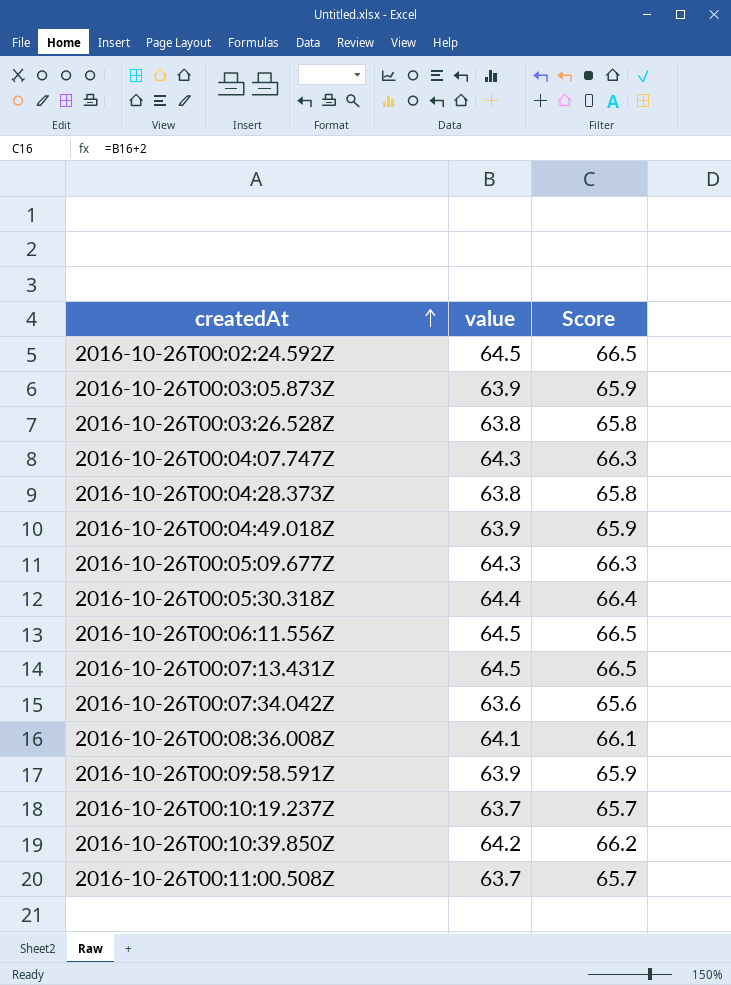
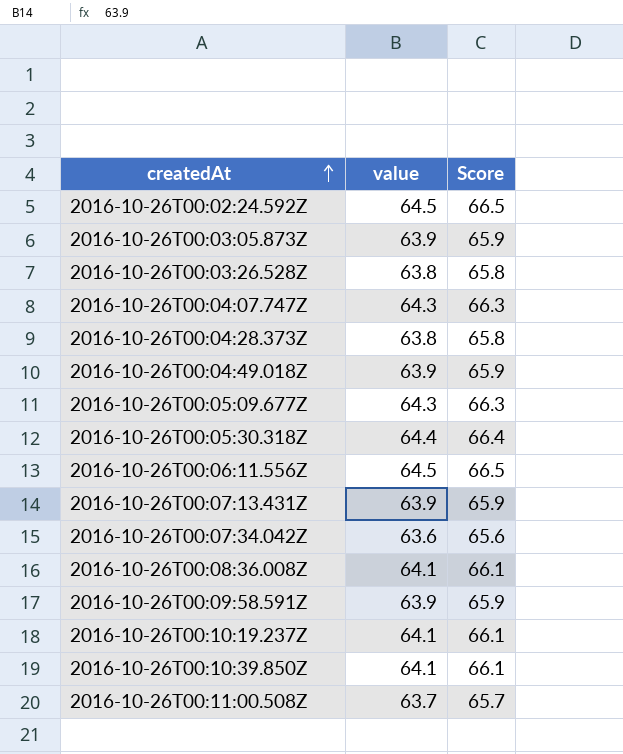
2016-10-26T00:07:13.431Z | value: 64.5 -> 63.9
2016-10-26T00:07:13.431Z | Score: 66.5 -> 65.9
2016-10-26T00:10:19.237Z | value: 63.7 -> 64.1
2016-10-26T00:10:19.237Z | Score: 65.7 -> 66.1
2016-10-26T00:10:39.850Z | value: 64.2 -> 64.1
2016-10-26T00:10:39.850Z | Score: 66.2 -> 66.1

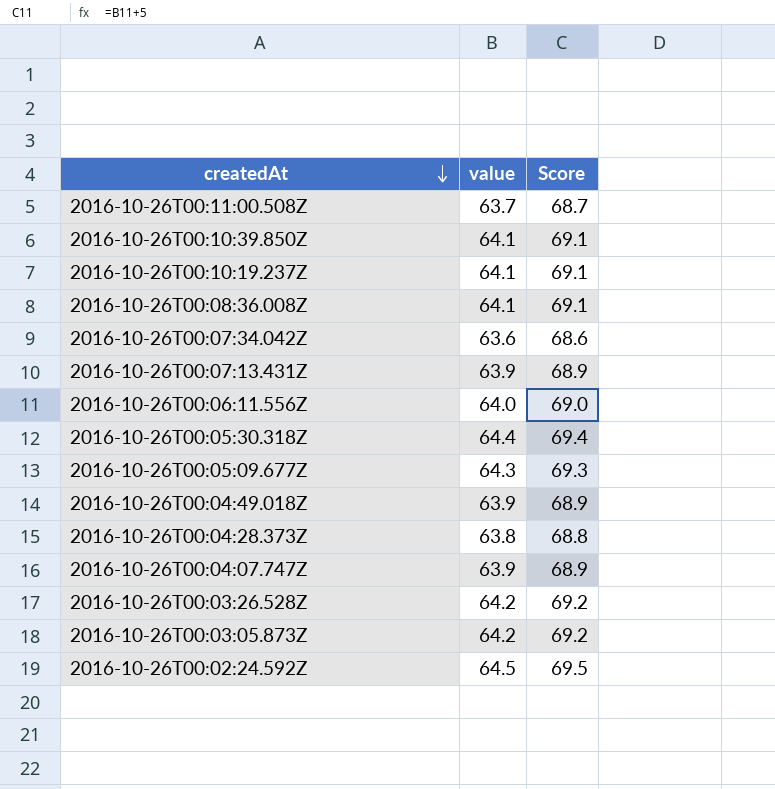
row order: createdAt ascending -> createdAt descending
column Score | formula: [value] + 2 -> [value] + 5
row 2016-10-26T00:09:58.591Z: 63.9 | 65.9 -> none
2016-10-26T00:06:11.556Z | value: 64.5 -> 64.0
2016-10-26T00:04:07.747Z | value: 64.3 -> 63.9
2016-10-26T00:03:26.528Z | value: 63.8 -> 64.2
2016-10-26T00:03:05.873Z | value: 63.9 -> 64.2

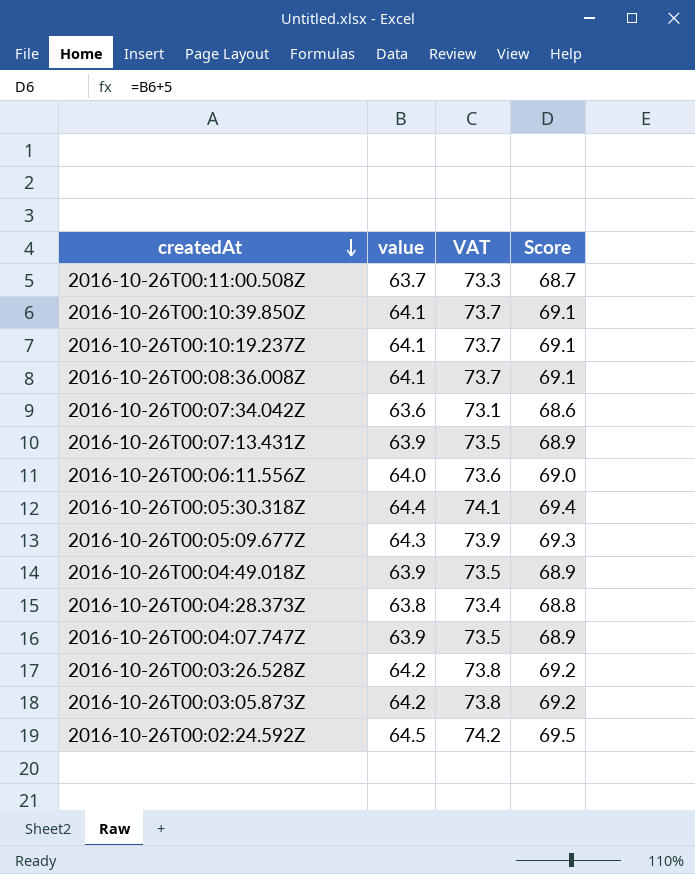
column VAT | formula: none -> [value] * 1.15

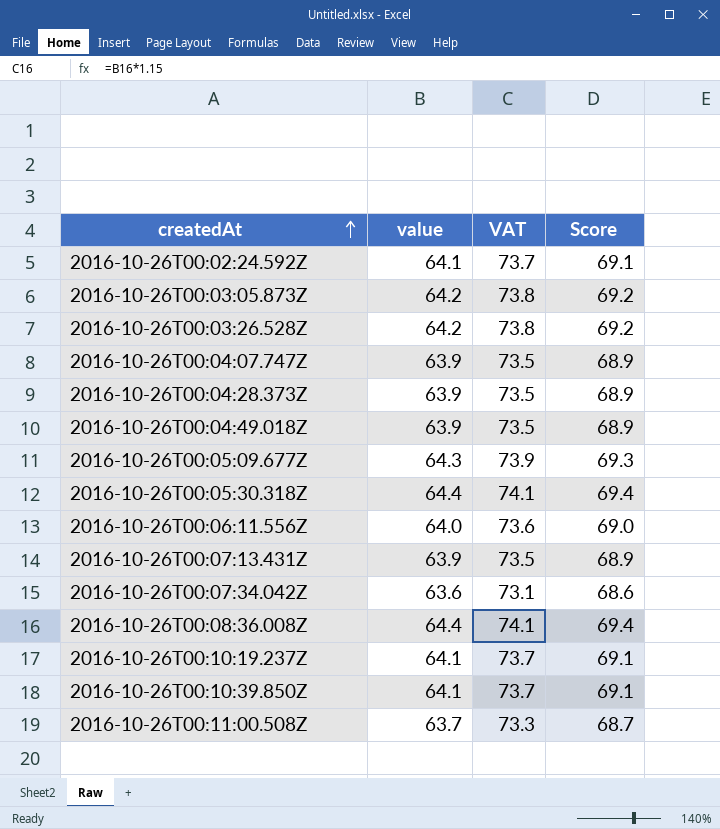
row order: createdAt descending -> createdAt ascending
2016-10-26T00:02:24.592Z | value: 64.5 -> 64.1
2016-10-26T00:02:24.592Z | VAT: 74.2 -> 73.7
2016-10-26T00:02:24.592Z | Score: 69.5 -> 69.1
2016-10-26T00:04:28.373Z | value: 63.8 -> 63.9
2016-10-26T00:04:28.373Z | VAT: 73.4 -> 73.5
2016-10-26T00:04:28.373Z | Score: 68.8 -> 68.9
2016-10-26T00:08:36.008Z | value: 64.1 -> 64.4
2016-10-26T00:08:36.008Z | VAT: 73.7 -> 74.1
2016-10-26T00:08:36.008Z | Score: 69.1 -> 69.4

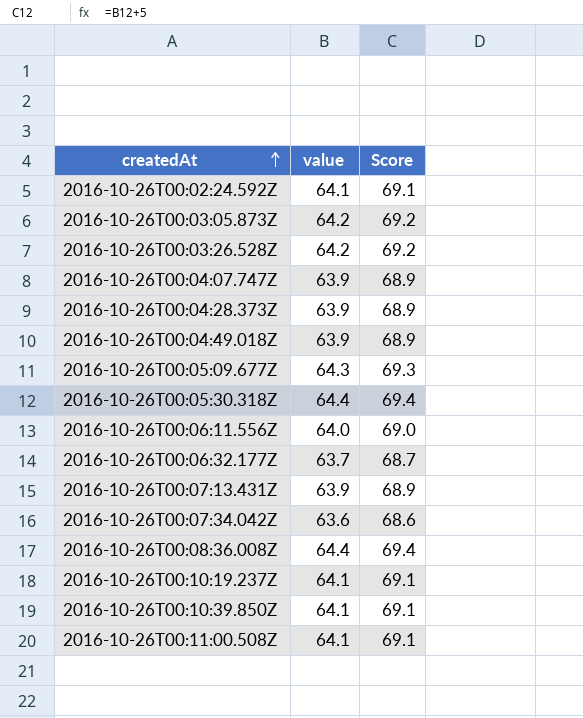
column VAT | formula: [value] * 1.15 -> none
row 2016-10-26T00:06:32.177Z: none -> 63.7 | 68.7
2016-10-26T00:11:00.508Z | value: 63.7 -> 64.1
2016-10-26T00:11:00.508Z | Score: 68.7 -> 69.1

